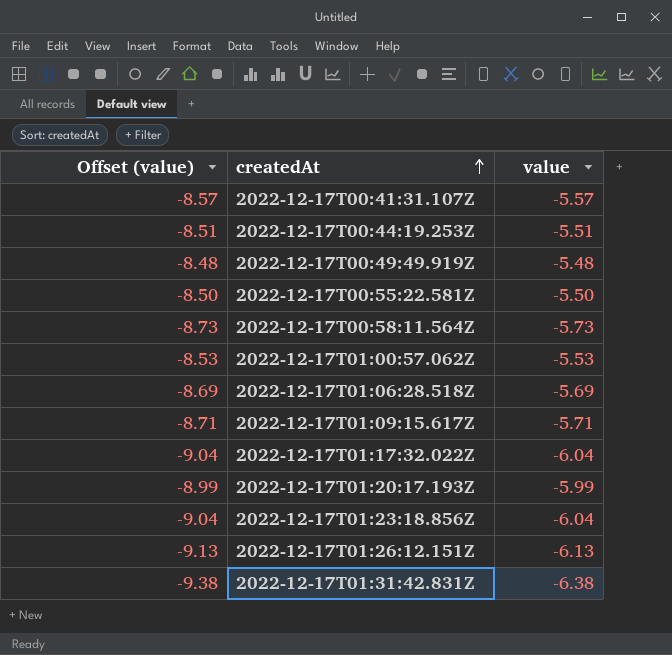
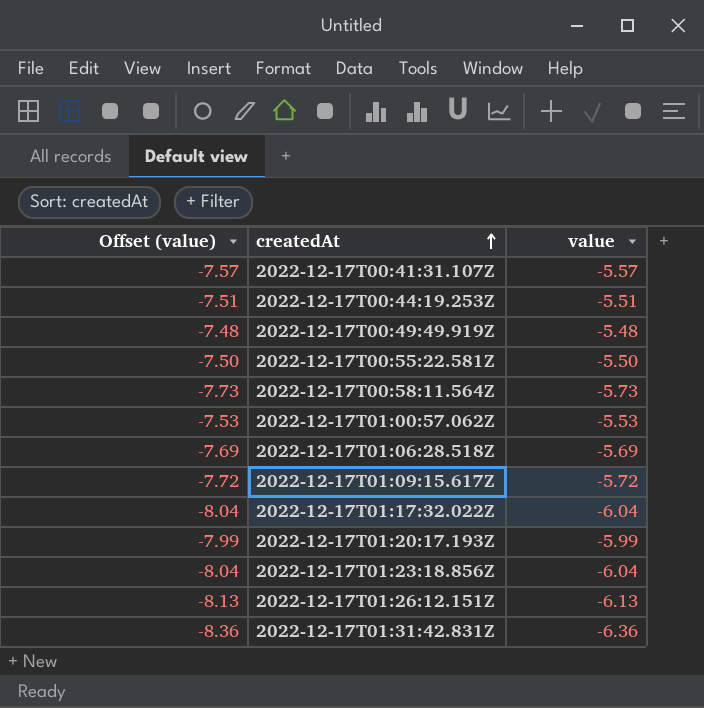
column Offset (value) | formula: [value] - 3 -> [value] - 2
2022-12-17T01:09:15.617Z | value: -5.71 -> -5.72
2022-12-17T01:31:42.831Z | value: -6.38 -> -6.36

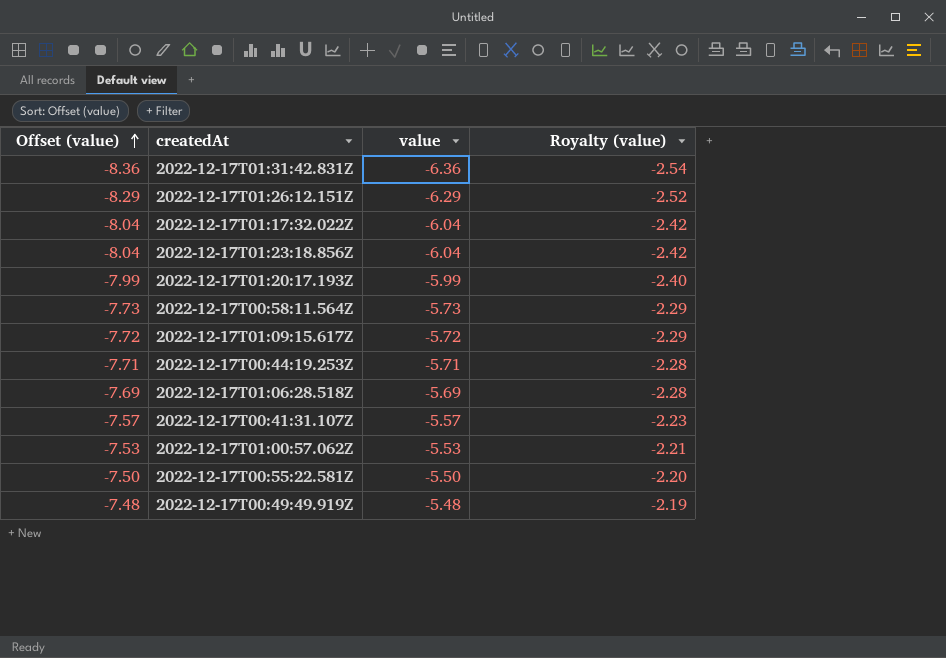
row order: createdAt ascending -> Offset (value) ascending
column Royalty (value) | formula: none -> [value] * 0.4
2022-12-17T01:26:12.151Z | Offset (value): -8.13 -> -8.29
2022-12-17T01:26:12.151Z | value: -6.13 -> -6.29
2022-12-17T00:44:19.253Z | Offset (value): -7.51 -> -7.71
2022-12-17T00:44:19.253Z | value: -5.51 -> -5.71

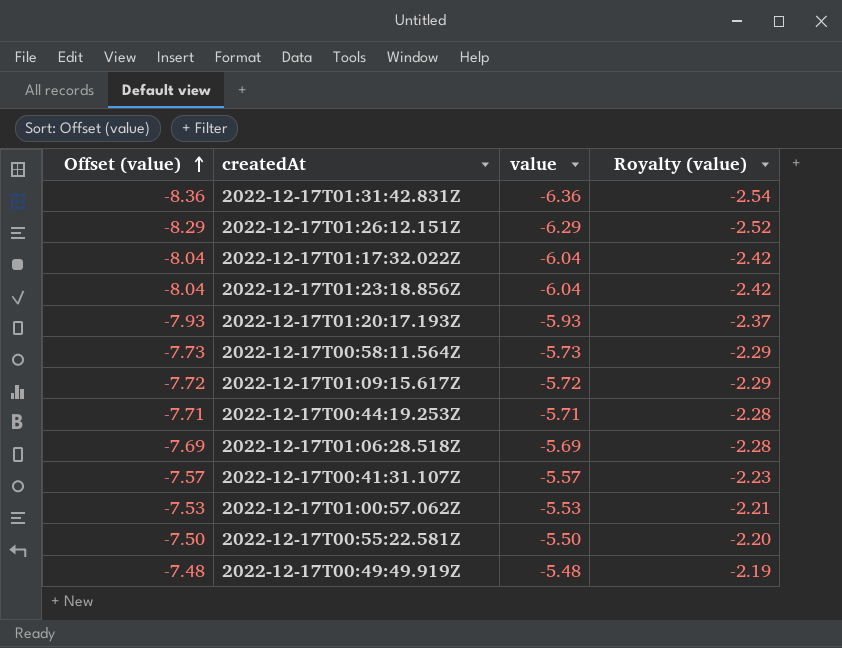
2022-12-17T01:20:17.193Z | Offset (value): -7.99 -> -7.93
2022-12-17T01:20:17.193Z | value: -5.99 -> -5.93
2022-12-17T01:20:17.193Z | Royalty (value): -2.40 -> -2.37

